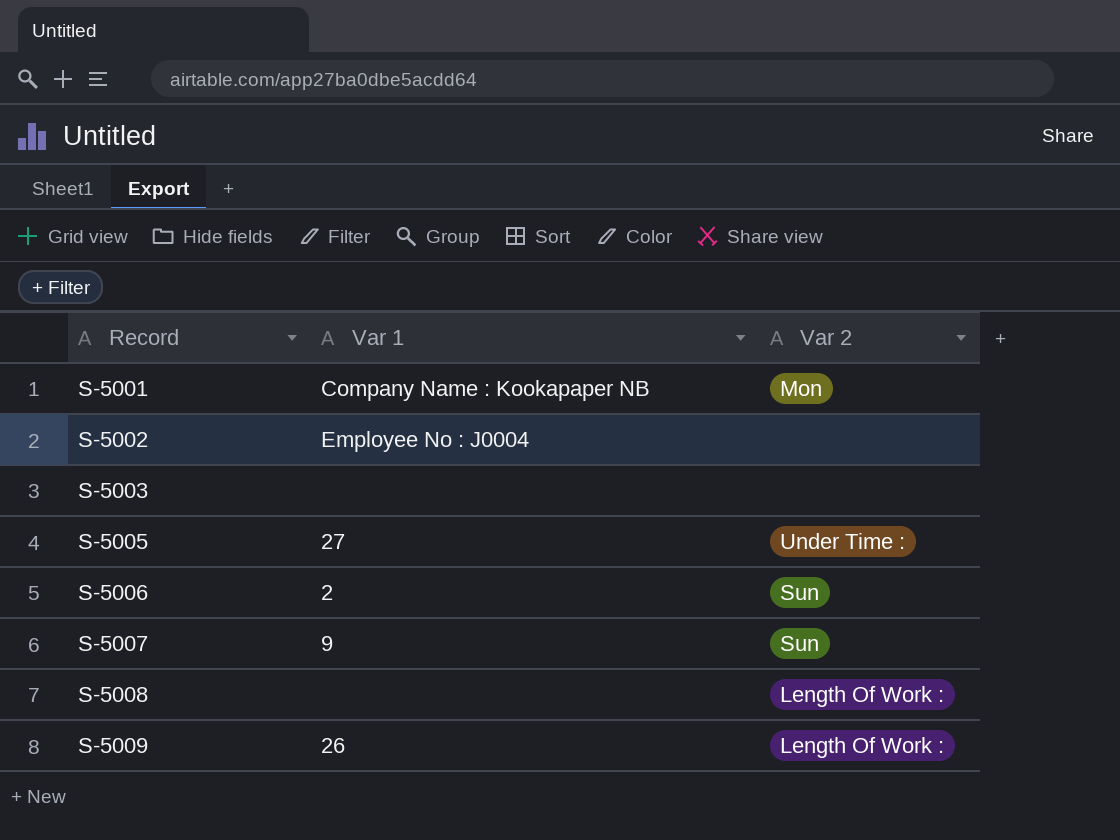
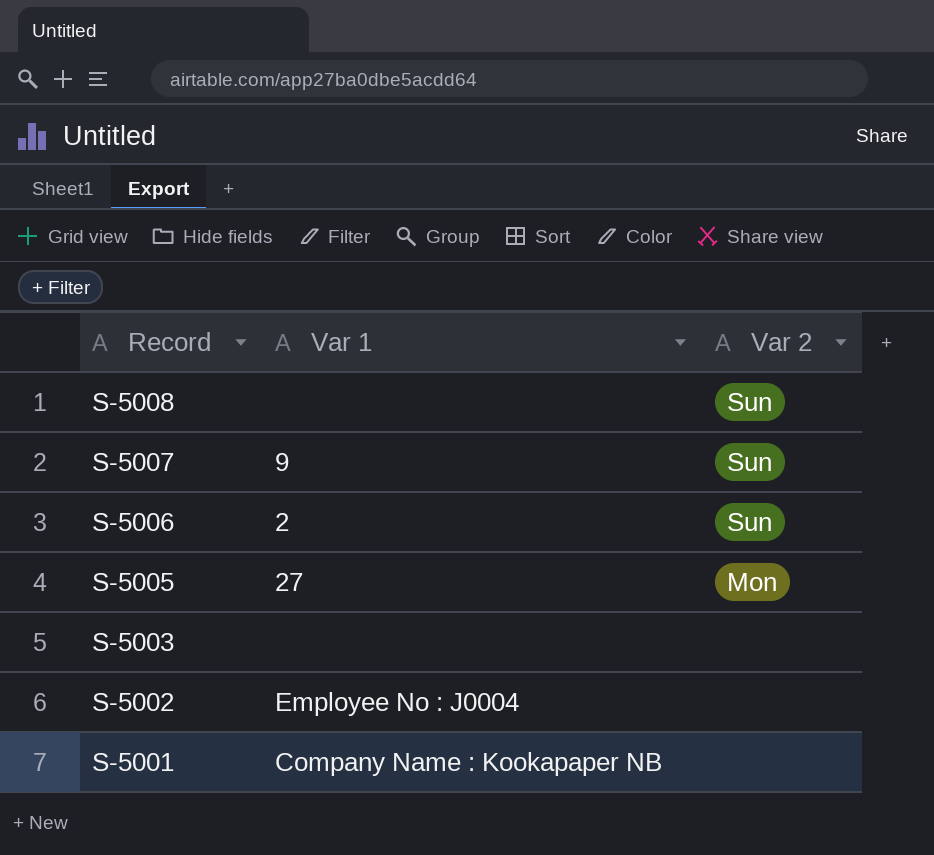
row order: Record ascending -> Record descending
row S-5009: 26 | Length Of Work : -> none
S-5008 | Var 2: Length Of Work : -> Sun
S-5005 | Var 2: Under Time : -> Mon
S-5001 | Var 2: Mon -> none

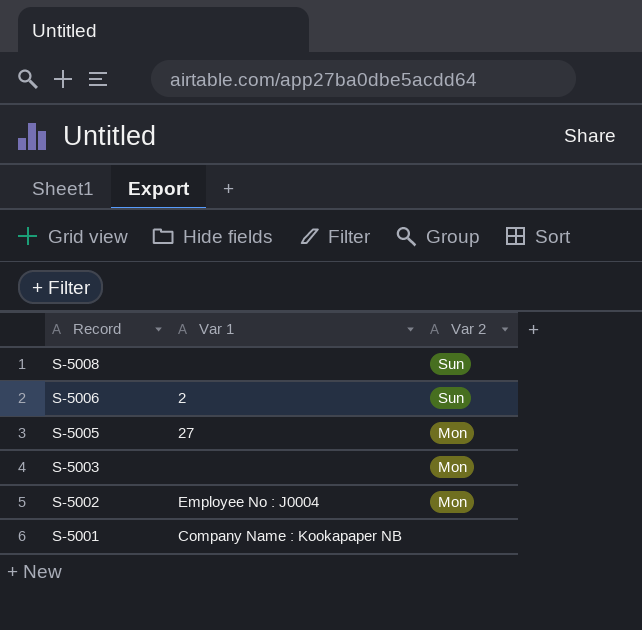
row S-5007: 9 | Sun -> none
S-5003 | Var 2: none -> Mon
S-5002 | Var 2: none -> Mon

